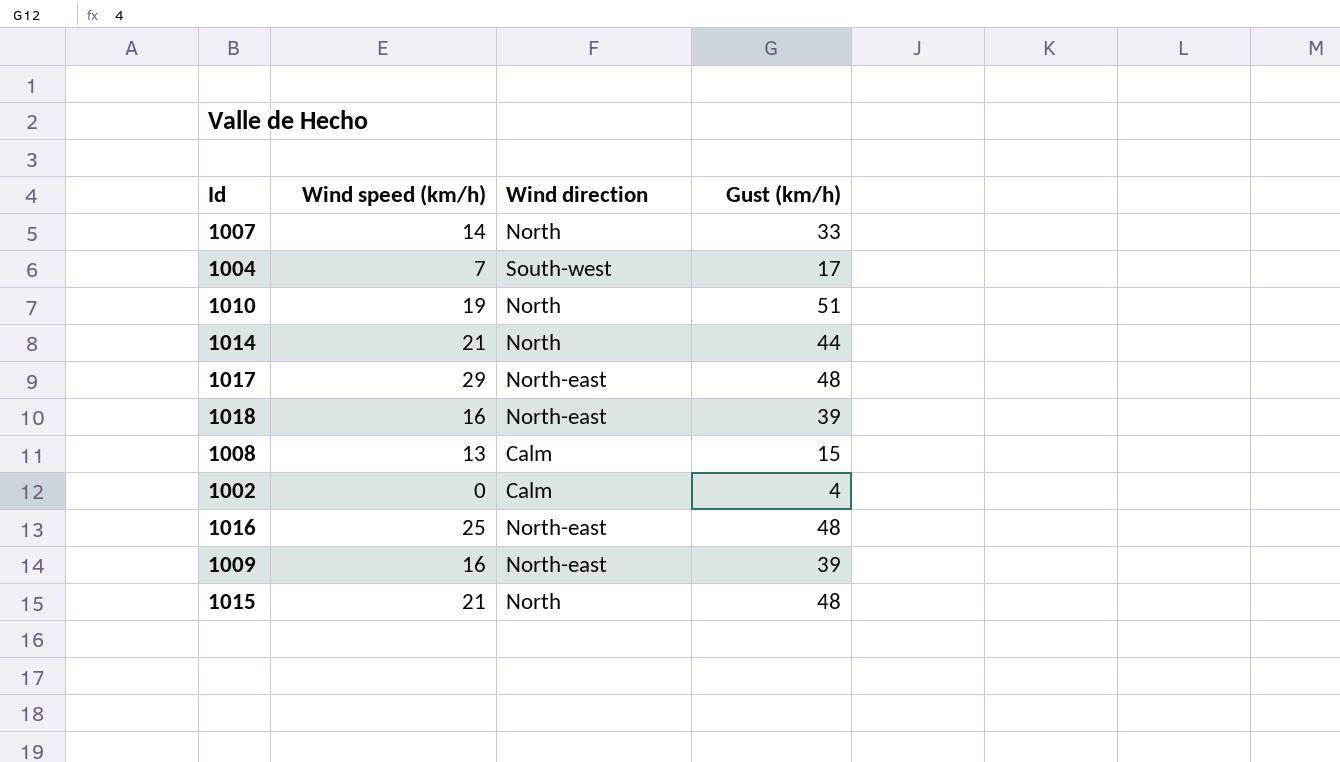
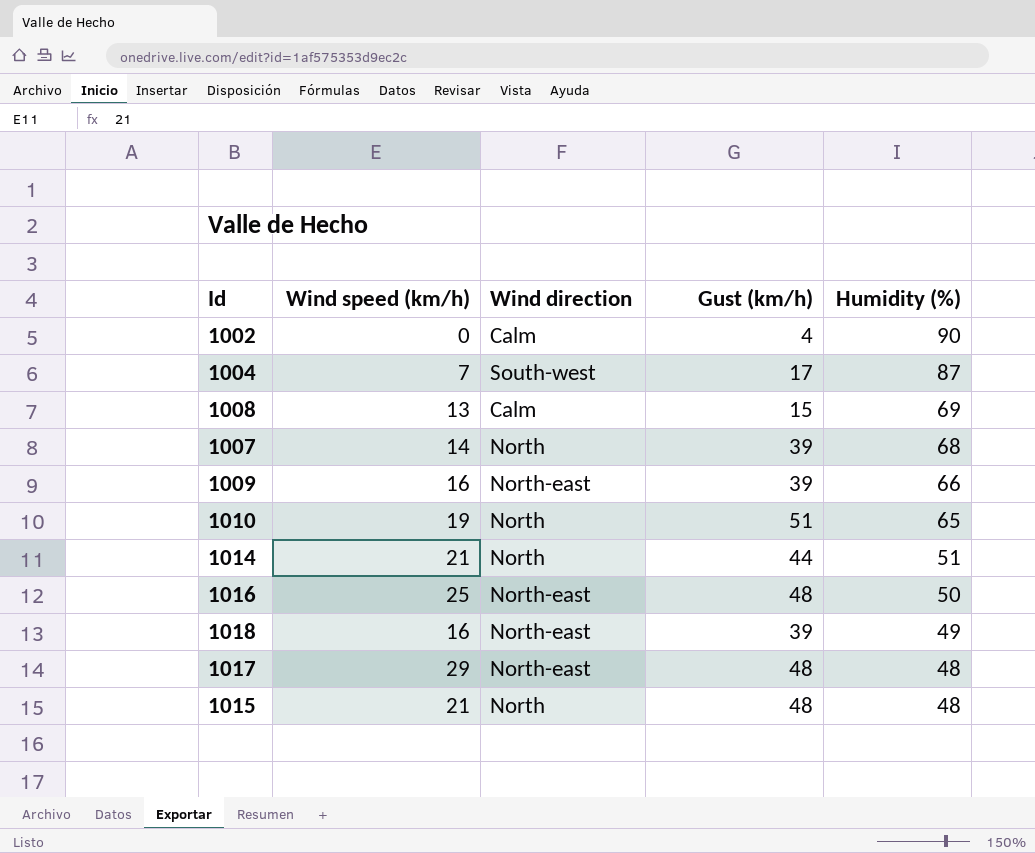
row order: none -> Humidity (%) descending
column Humidity (%) | position: none -> 5
1007 | Gust (km/h): 33 -> 39

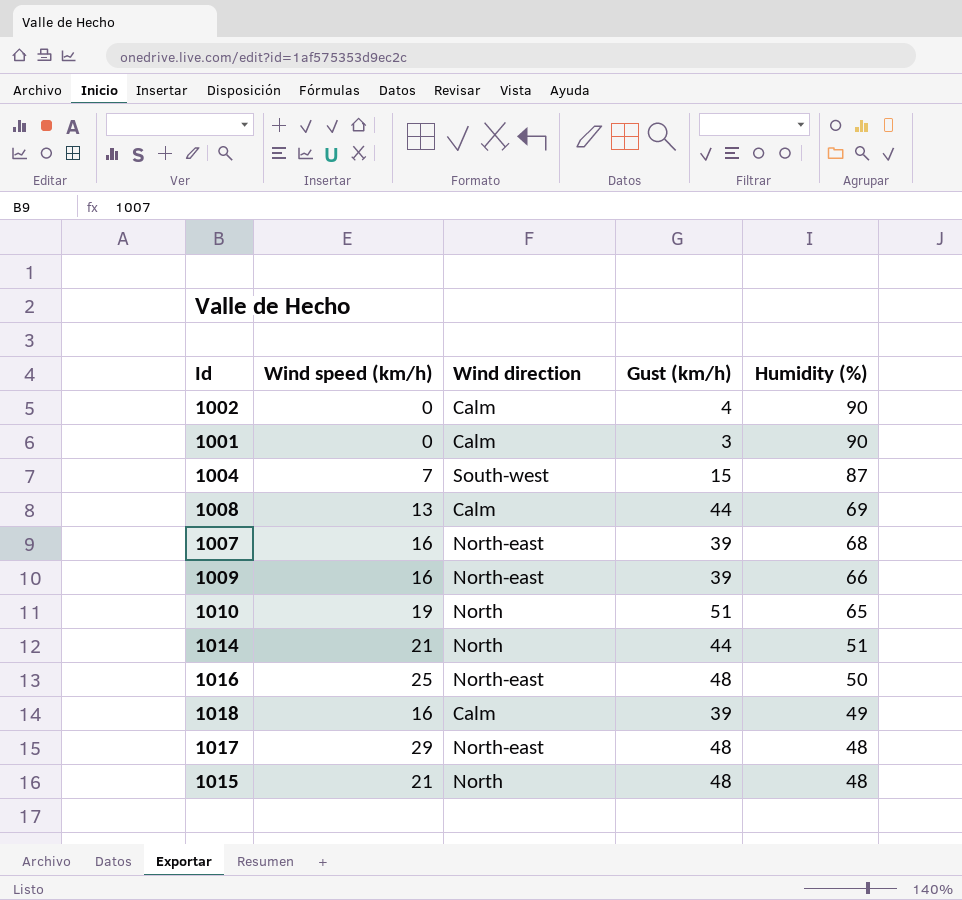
row 1001: none -> 0 | Calm | 3 | 90
1004 | Gust (km/h): 17 -> 15
1008 | Gust (km/h): 15 -> 44
1007 | Wind speed (km/h): 14 -> 16
1007 | Wind direction: North -> North-east
1018 | Wind direction: North-east -> Calm

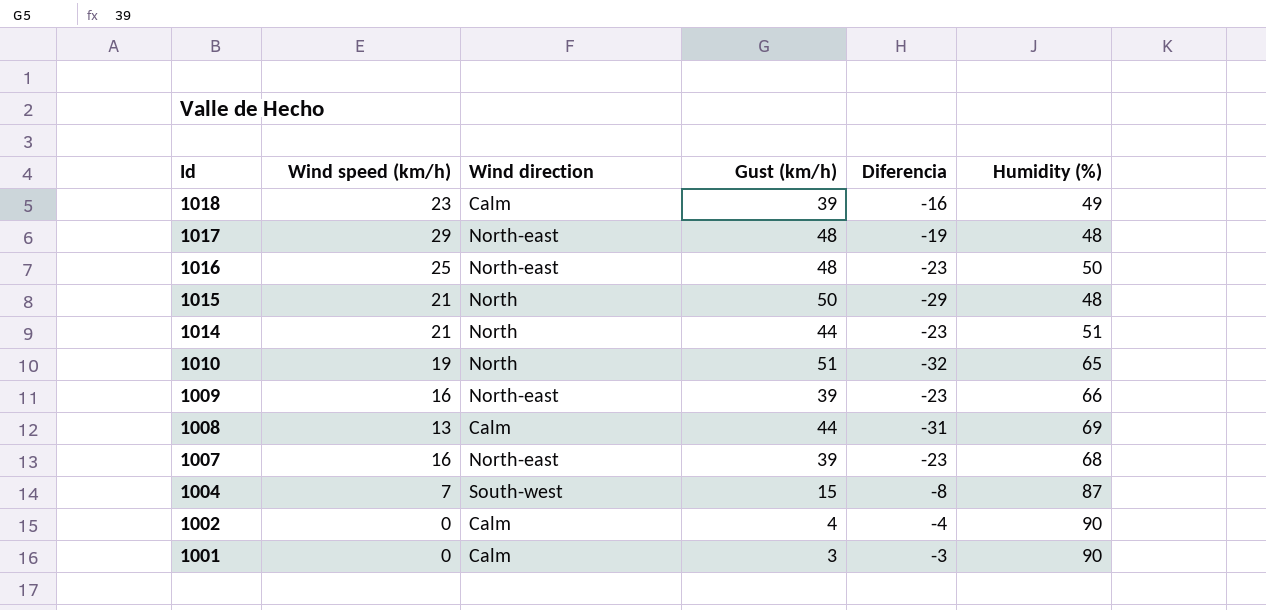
row order: Humidity (%) descending -> Id descending
column Diferencia | formula: none -> [Wind speed (km/h)] - [Gust (km/h)]
1018 | Wind speed (km/h): 16 -> 23
1015 | Gust (km/h): 48 -> 50

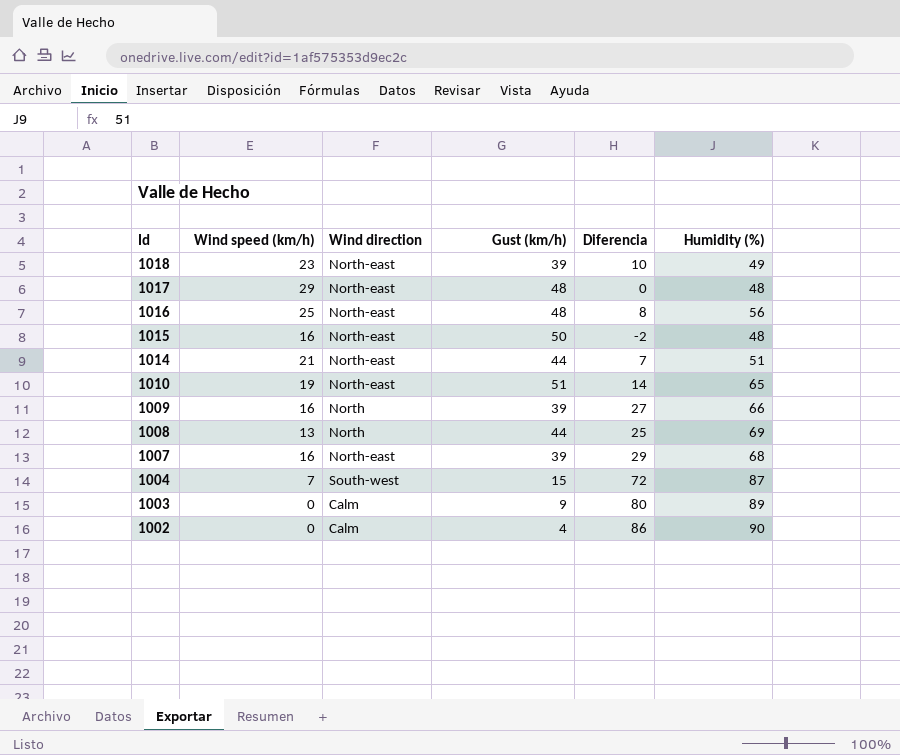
column Diferencia | formula: [Wind speed (km/h)] - [Gust (km/h)] -> [Humidity (%)] - [Gust (km/h)]
row 1001: 0 | Calm | 3 | -3 | 90 -> none
1018 | Wind direction: Calm -> North-east
1016 | Humidity (%): 50 -> 56
1015 | Wind speed (km/h): 21 -> 16
1015 | Wind direction: North -> North-east
1014 | Wind direction: North -> North-east
1010 | Wind direction: North -> North-east
1009 | Wind direction: North-east -> North
1008 | Wind direction: Calm -> North
row 1003: none -> 0 | Calm | 9 | 80 | 89

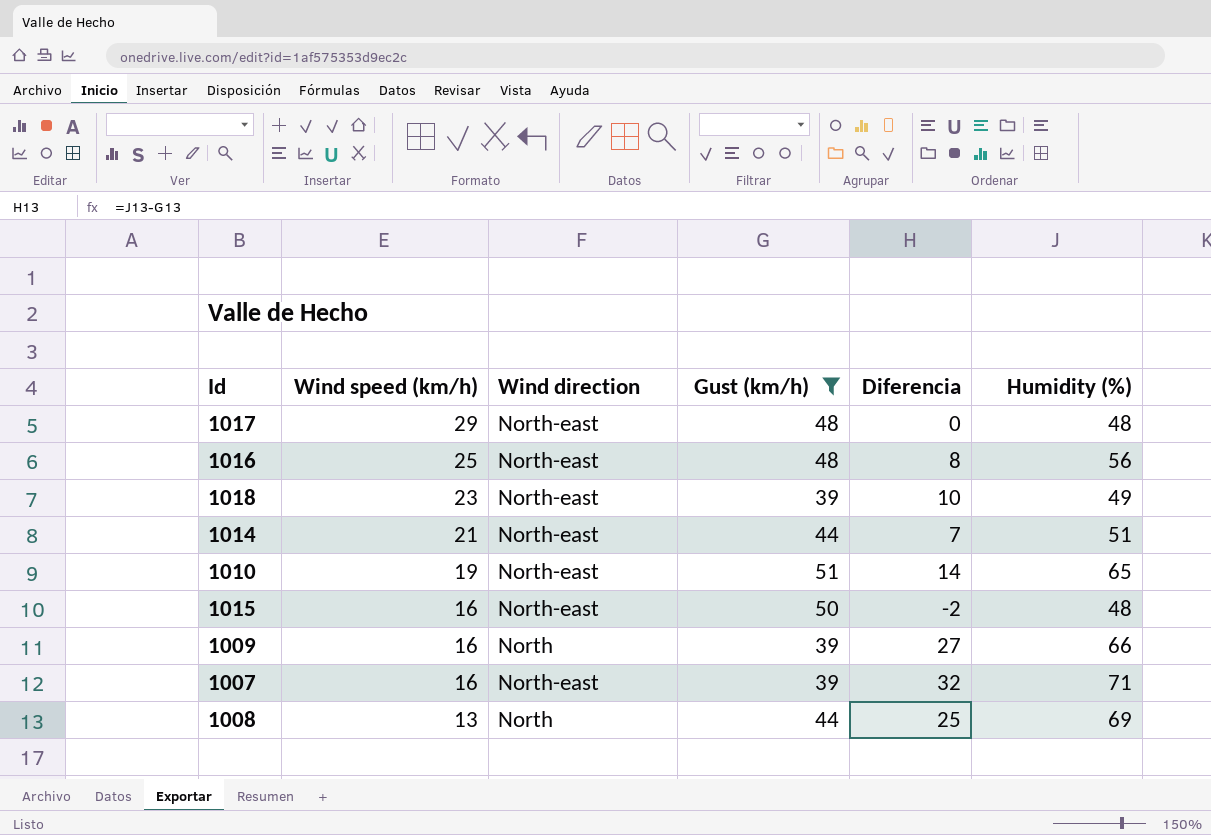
filter: none -> Gust (km/h) >= 39
row order: Id descending -> Wind speed (km/h) descending
1007 | Diferencia: 29 -> 32
1007 | Humidity (%): 68 -> 71

